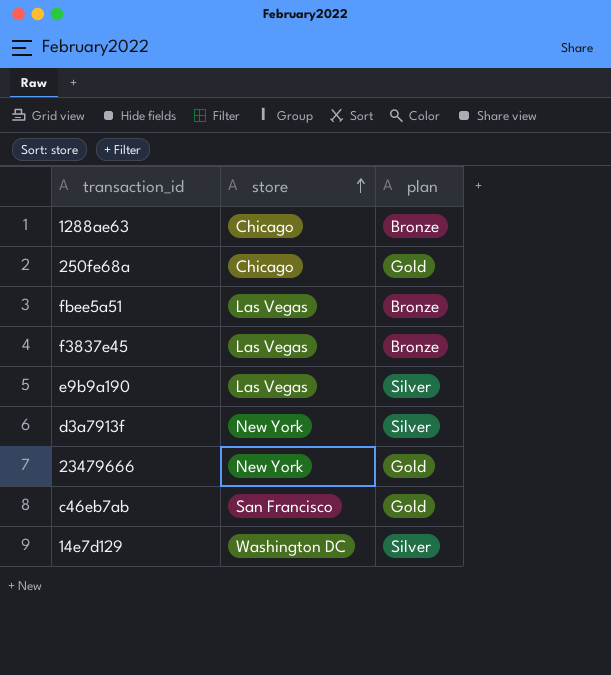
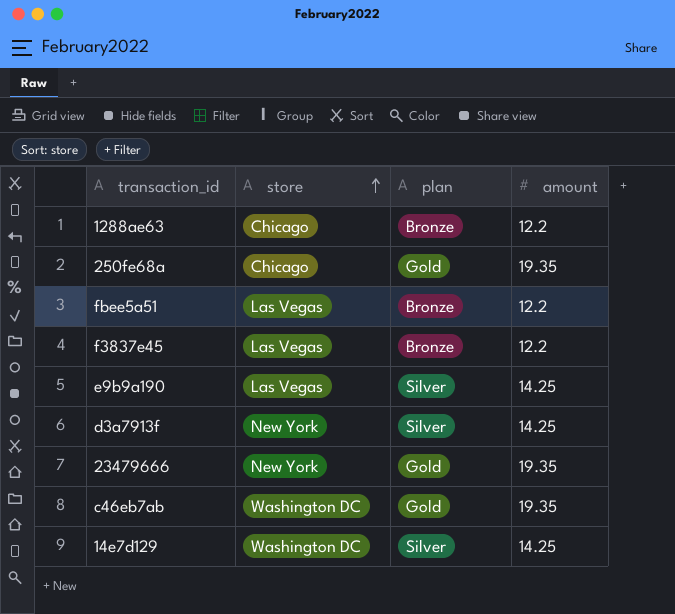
column amount | position: none -> 4
c46eb7ab | store: San Francisco -> Washington DC

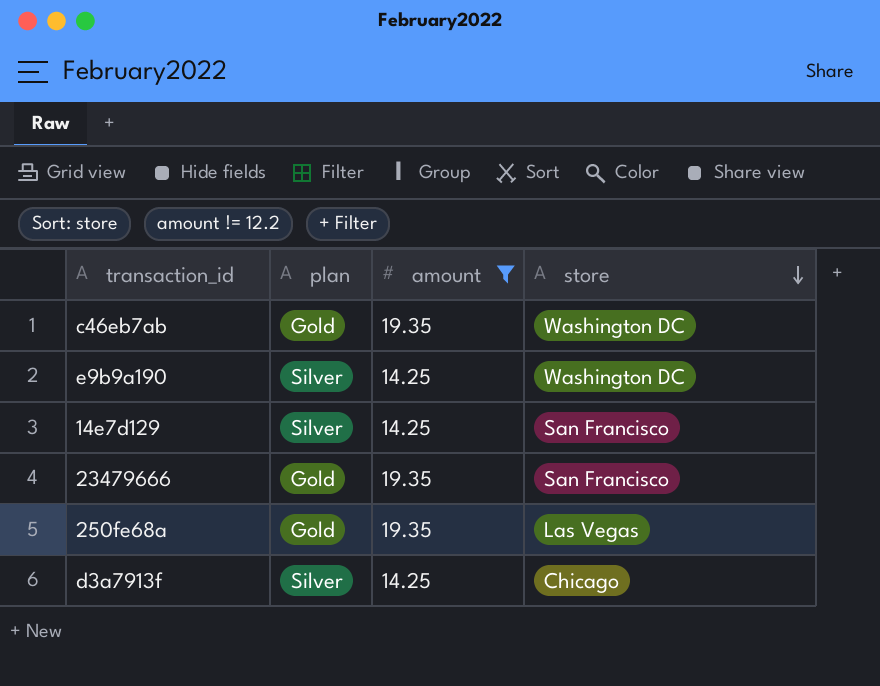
filter: none -> amount != 12.2
row order: store ascending -> store descending
column store | position: 2 -> 4
e9b9a190 | store: Las Vegas -> Washington DC
14e7d129 | store: Washington DC -> San Francisco
23479666 | store: New York -> San Francisco
250fe68a | store: Chicago -> Las Vegas
d3a7913f | store: New York -> Chicago

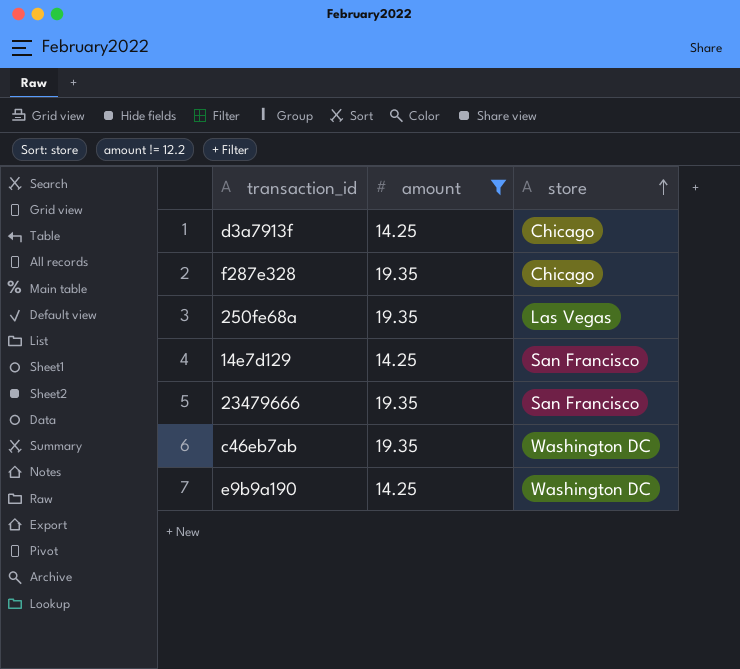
row order: store descending -> store ascending
column plan | position: 2 -> none
row f287e328: none -> 19.35 | Chicago

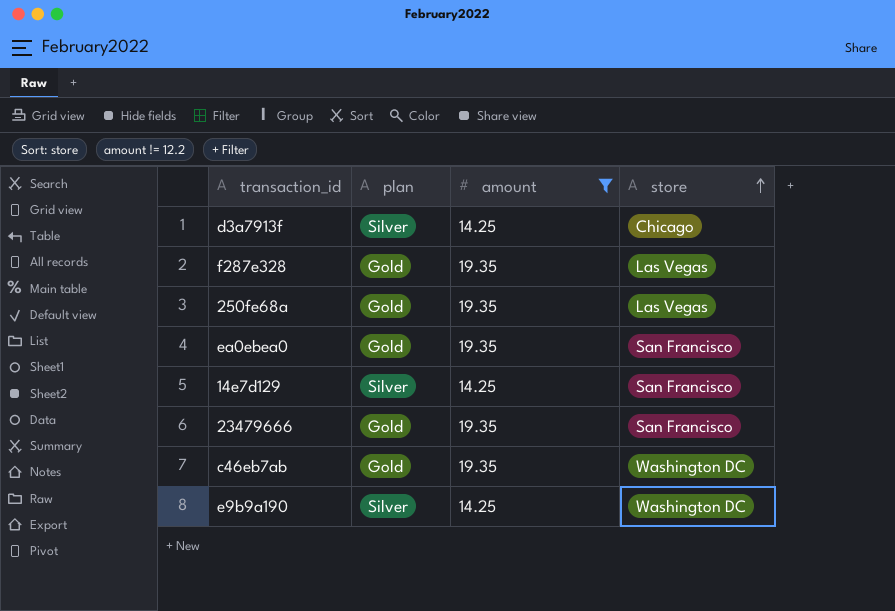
column plan | position: none -> 2
f287e328 | store: Chicago -> Las Vegas
row ea0ebea0: none -> Gold | 19.35 | San Francisco

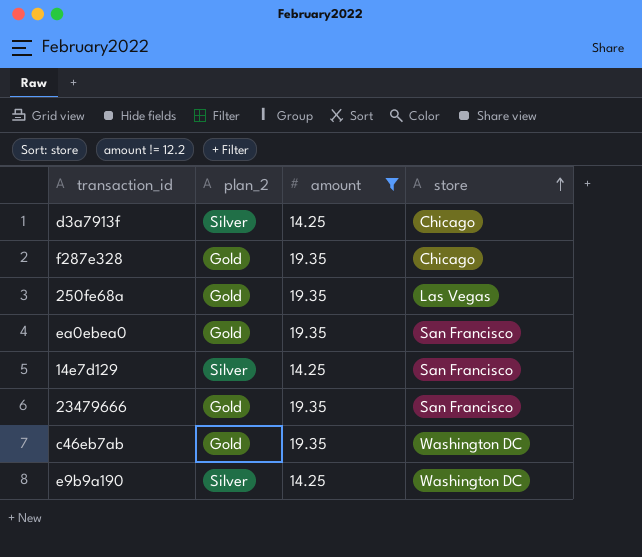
column name: plan -> plan_2
f287e328 | store: Las Vegas -> Chicago

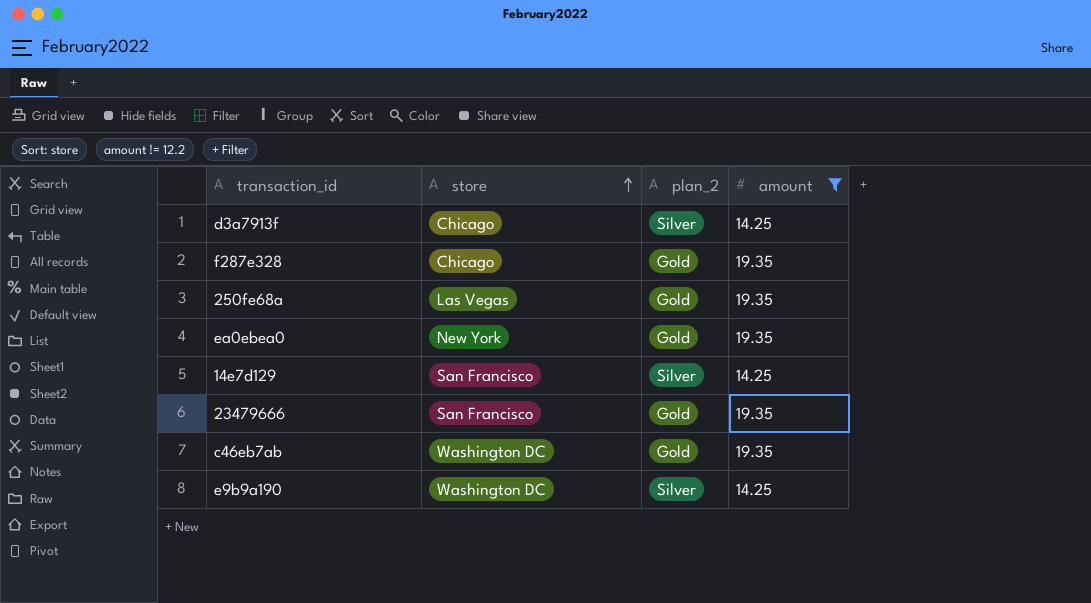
column store | position: 4 -> 2
ea0ebea0 | store: San Francisco -> New York

